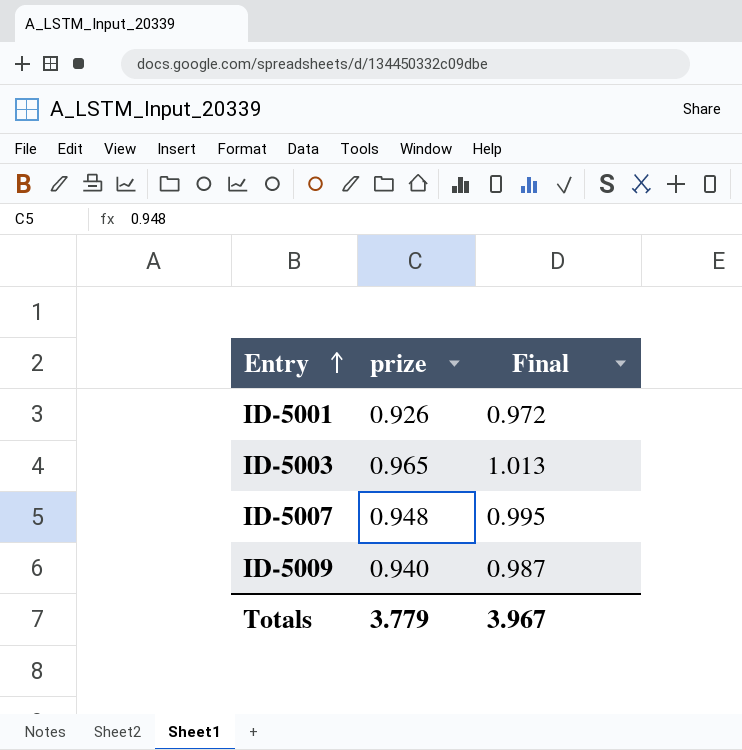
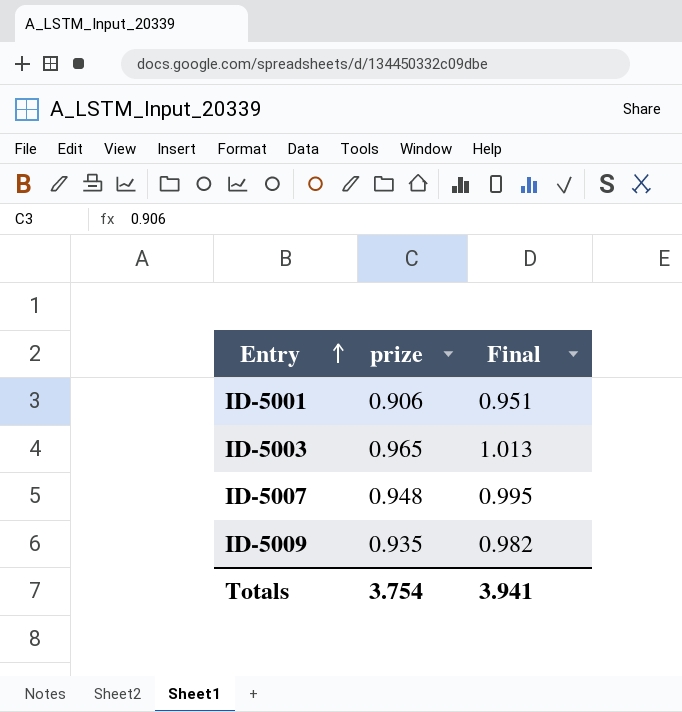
ID-5001 | prize: 0.926 -> 0.906
ID-5001 | Final: 0.972 -> 0.951
ID-5009 | prize: 0.940 -> 0.935
ID-5009 | Final: 0.987 -> 0.982
Totals | prize: 3.779 -> 3.754
Totals | Final: 3.967 -> 3.941

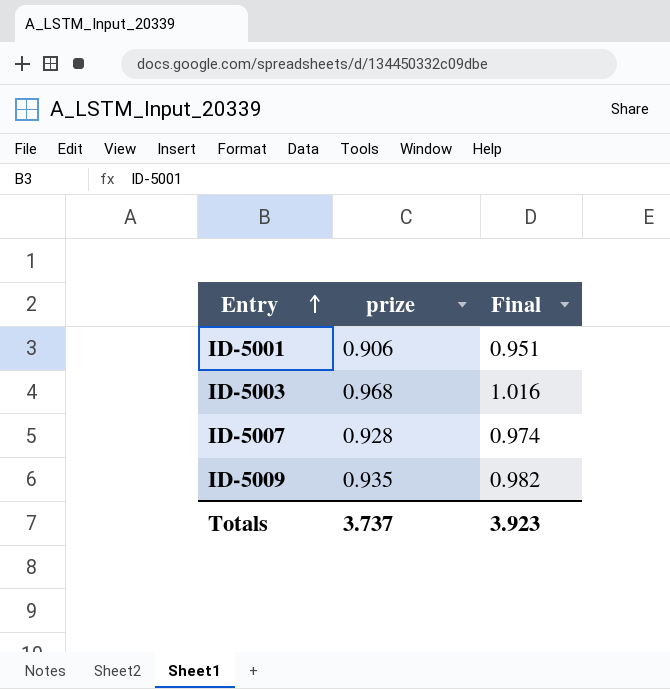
ID-5003 | prize: 0.965 -> 0.968
ID-5003 | Final: 1.013 -> 1.016
ID-5007 | prize: 0.948 -> 0.928
ID-5007 | Final: 0.995 -> 0.974
Totals | prize: 3.754 -> 3.737
Totals | Final: 3.941 -> 3.923

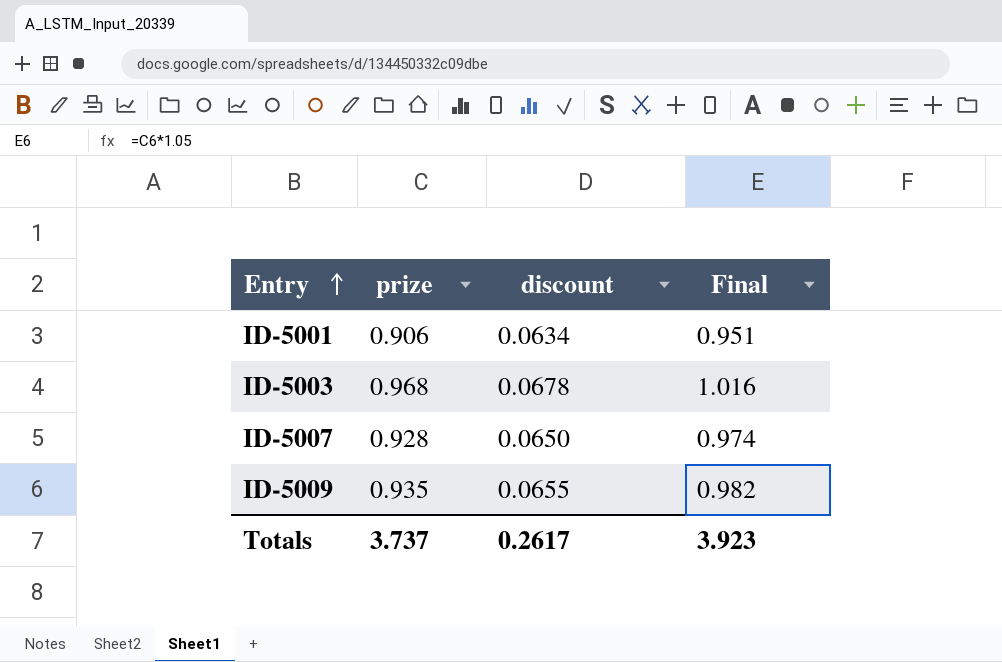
column discount | formula: none -> [prize] * 0.07

